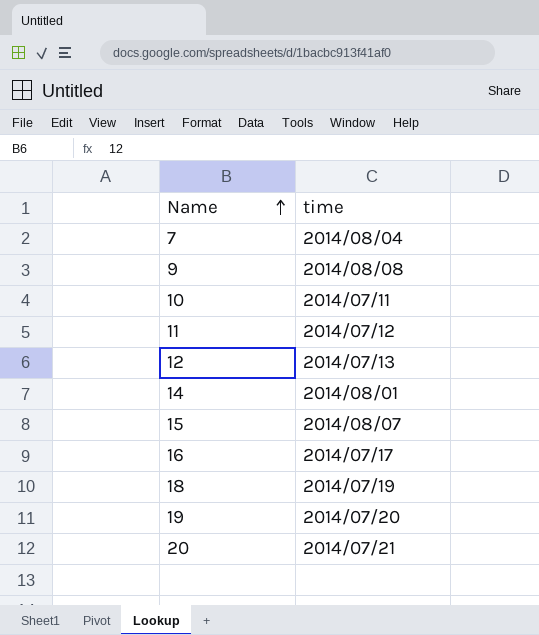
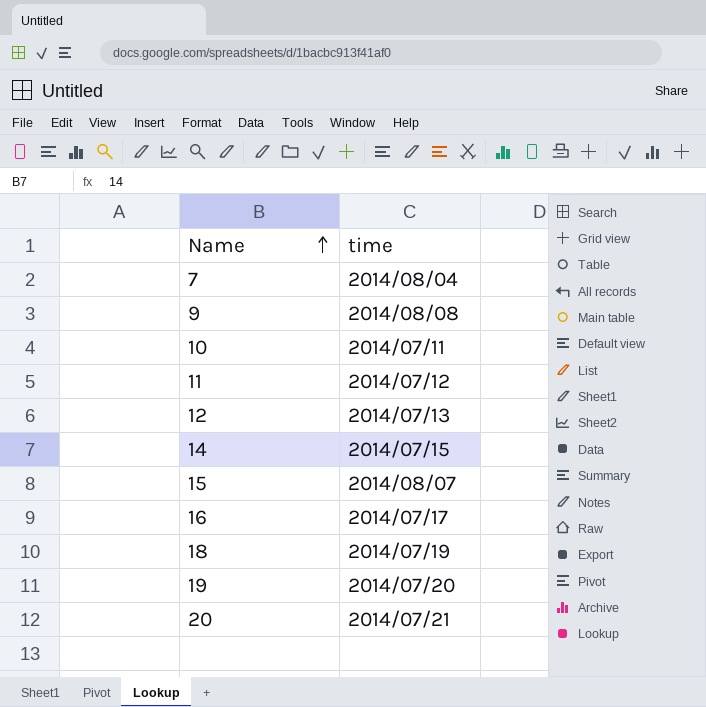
14 | time: 2014/08/01 -> 2014/07/15

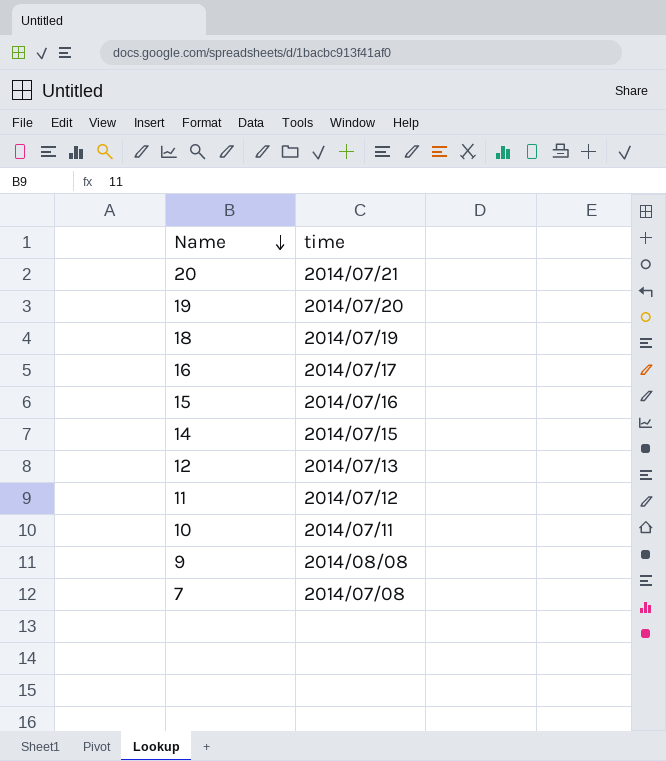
row order: Name ascending -> Name descending
15 | time: 2014/08/07 -> 2014/07/16
7 | time: 2014/08/04 -> 2014/07/08

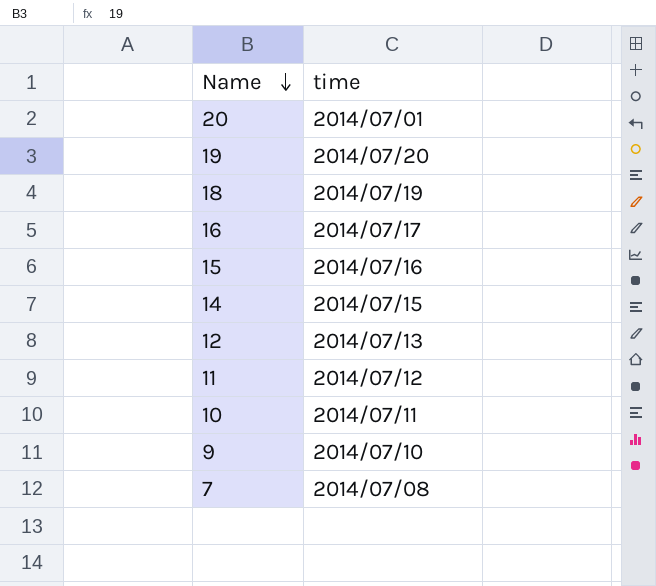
20 | time: 2014/07/21 -> 2014/07/01
9 | time: 2014/08/08 -> 2014/07/10

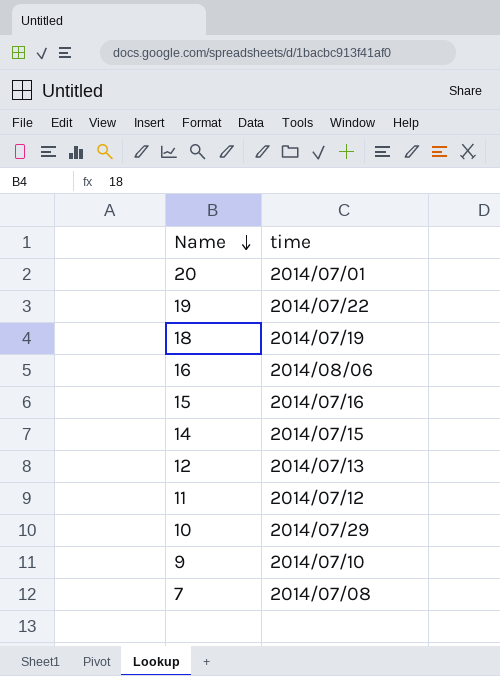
19 | time: 2014/07/20 -> 2014/07/22
16 | time: 2014/07/17 -> 2014/08/06
10 | time: 2014/07/11 -> 2014/07/29

